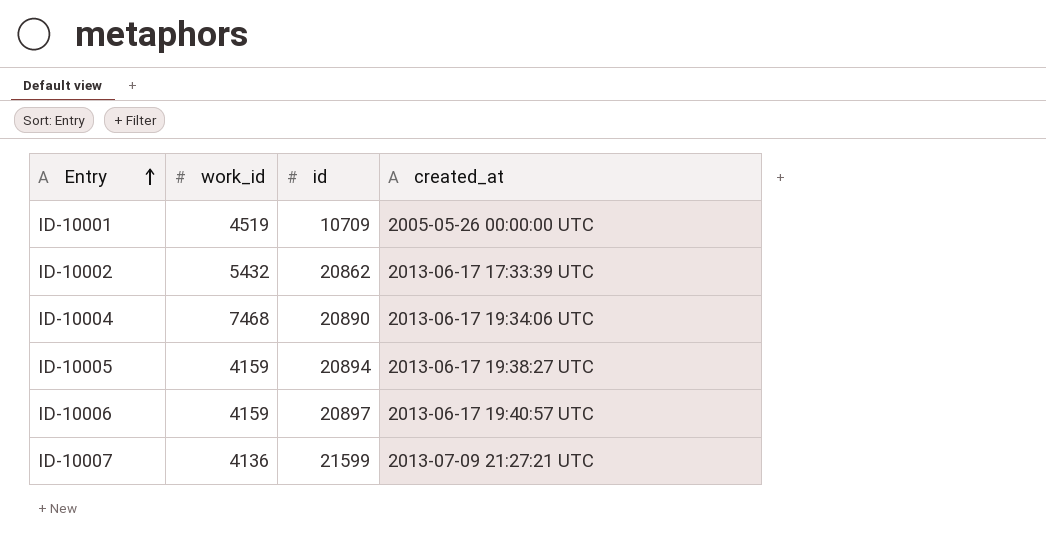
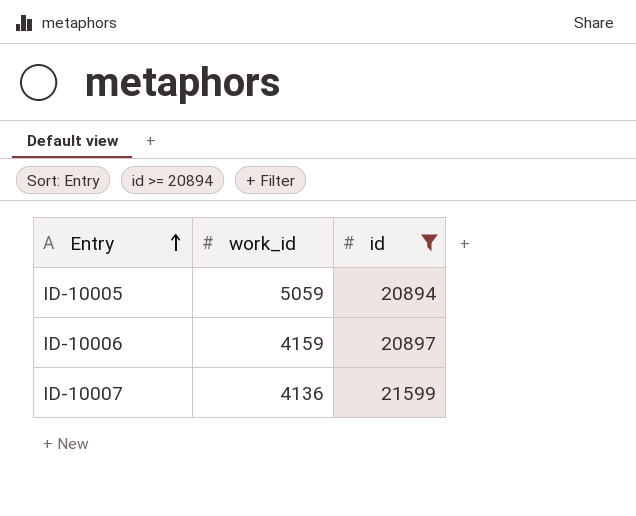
filter: none -> id >= 20894
column created_at | position: 4 -> none
ID-10005 | work_id: 4159 -> 5059

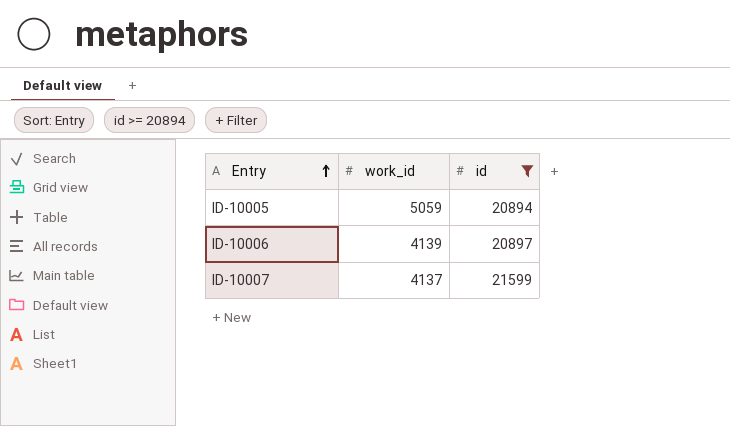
ID-10006 | work_id: 4159 -> 4139
ID-10007 | work_id: 4136 -> 4137

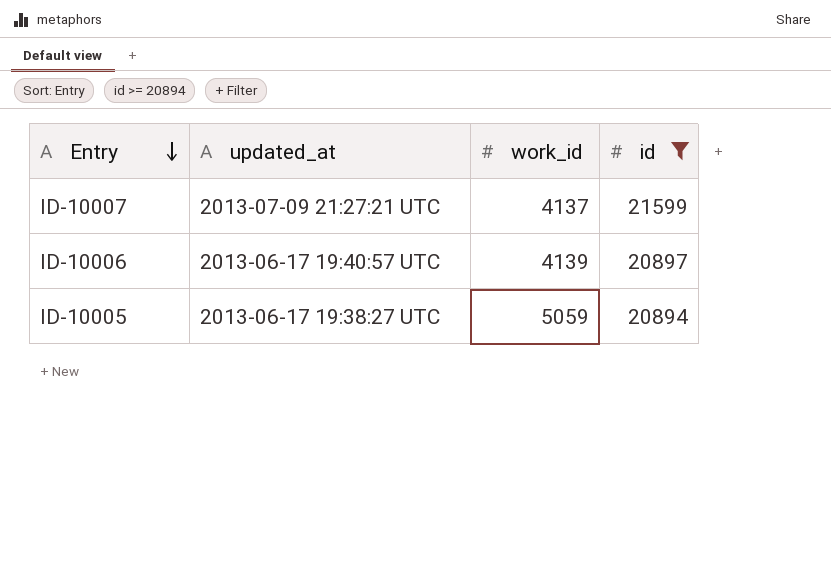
row order: Entry ascending -> Entry descending
column updated_at | position: none -> 2

